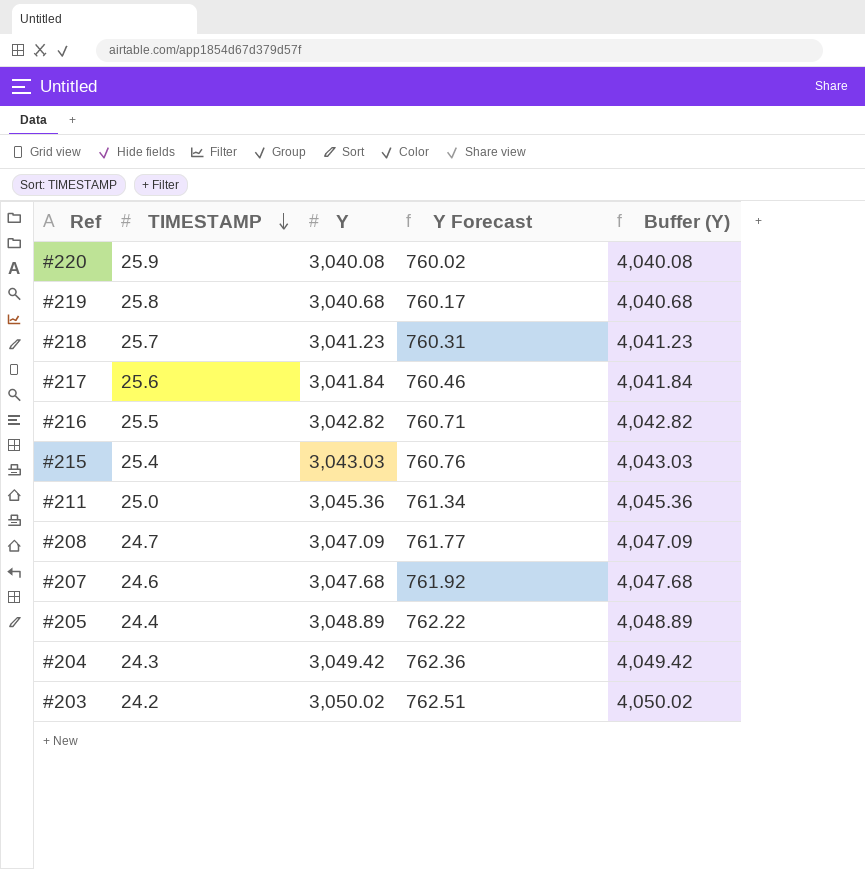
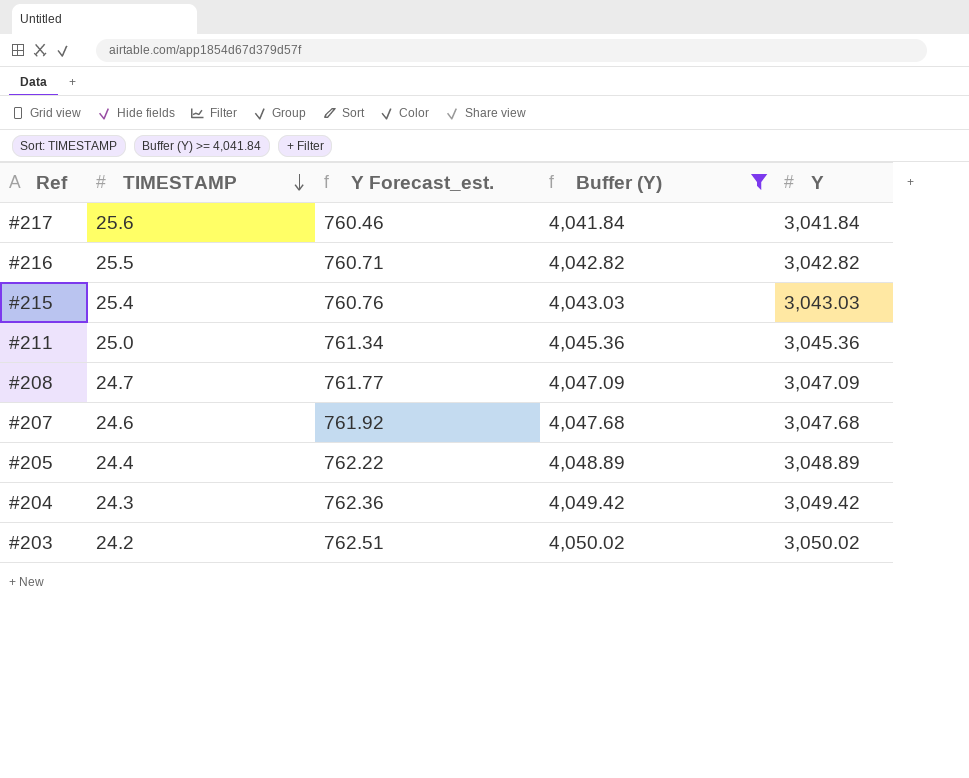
filter: none -> Buffer (Y) >= 4,041.84
column name: Y Forecast -> Y Forecast_est.
column Y | position: 3 -> 5

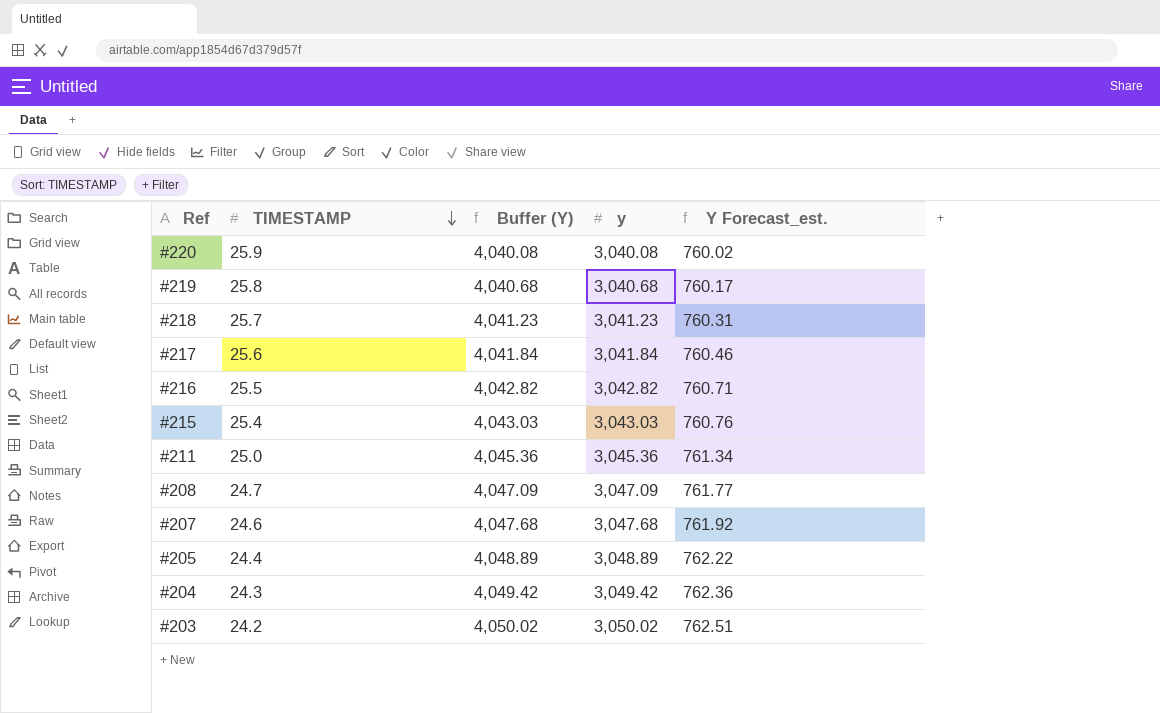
filter: Buffer (Y) >= 4,041.84 -> none
column name: Y -> y
column Y Forecast_est. | position: 3 -> 5

